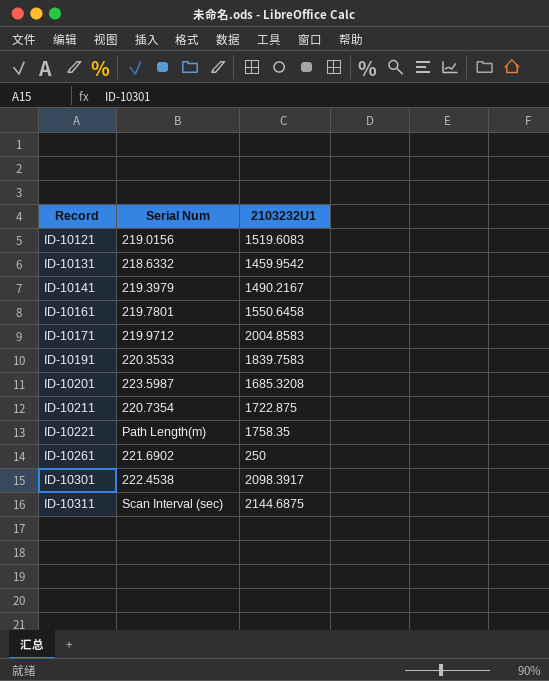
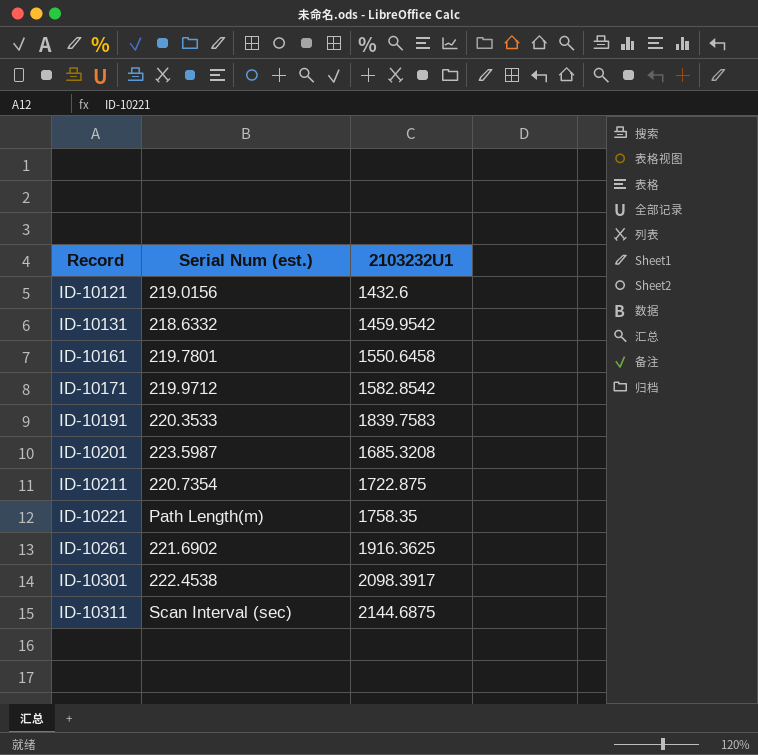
column name: Serial Num -> Serial Num (est.)
row ID-10141: 219.3979 | 1490.2167 -> none
ID-10121 | 2103232U1: 1519.6083 -> 1432.6
ID-10171 | 2103232U1: 2004.8583 -> 1582.8542
ID-10261 | 2103232U1: 250 -> 1916.3625

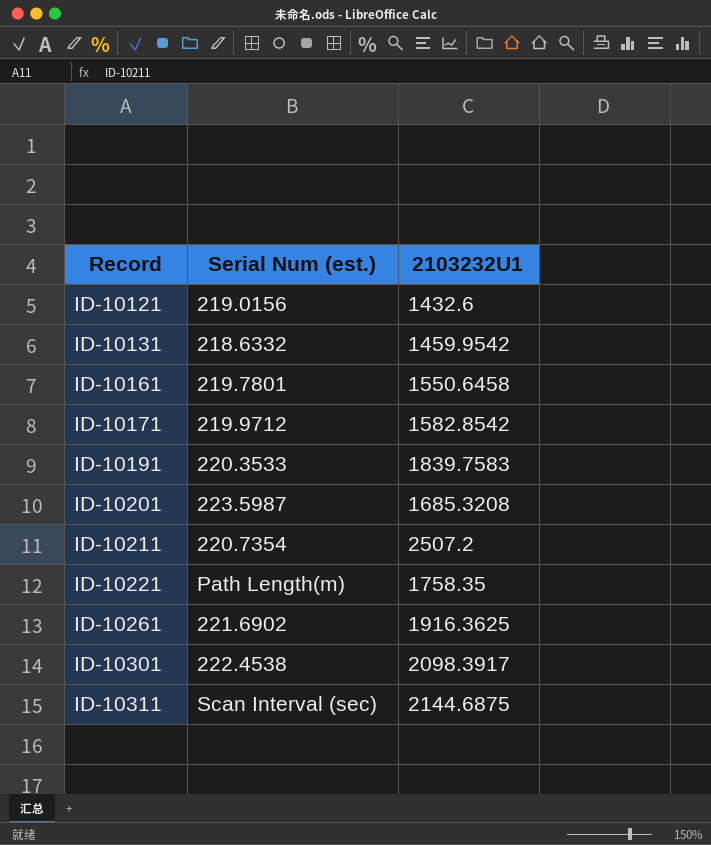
ID-10211 | 2103232U1: 1722.875 -> 2507.2

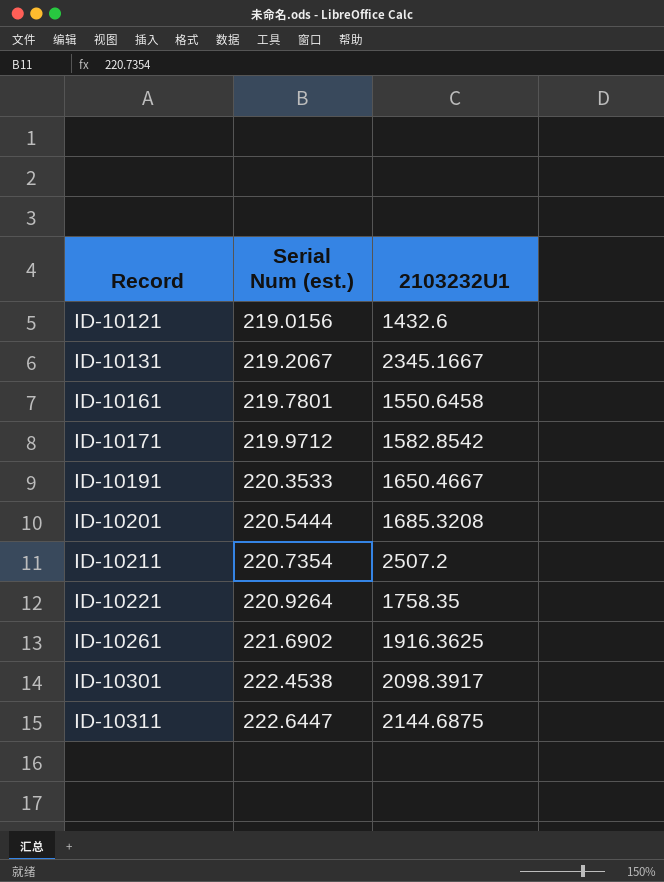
ID-10131 | Serial Num (est.): 218.6332 -> 219.2067
ID-10131 | 2103232U1: 1459.9542 -> 2345.1667
ID-10191 | 2103232U1: 1839.7583 -> 1650.4667
ID-10201 | Serial Num (est.): 223.5987 -> 220.5444
ID-10221 | Serial Num (est.): Path Length(m) -> 220.9264
ID-10311 | Serial Num (est.): Scan Interval (sec) -> 222.6447

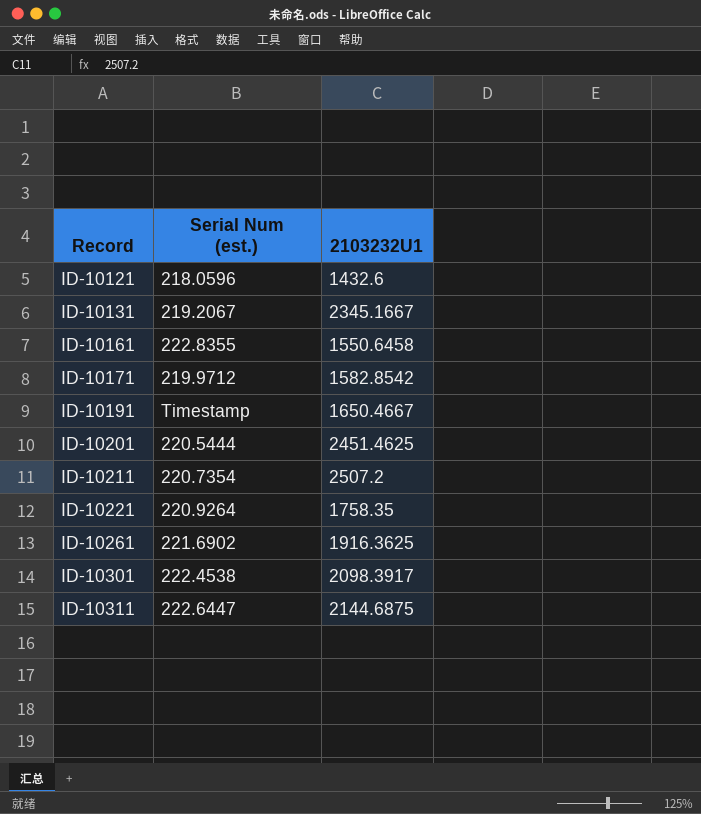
ID-10121 | Serial Num (est.): 219.0156 -> 218.0596
ID-10161 | Serial Num (est.): 219.7801 -> 222.8355
ID-10191 | Serial Num (est.): 220.3533 -> Timestamp
ID-10201 | 2103232U1: 1685.3208 -> 2451.4625

